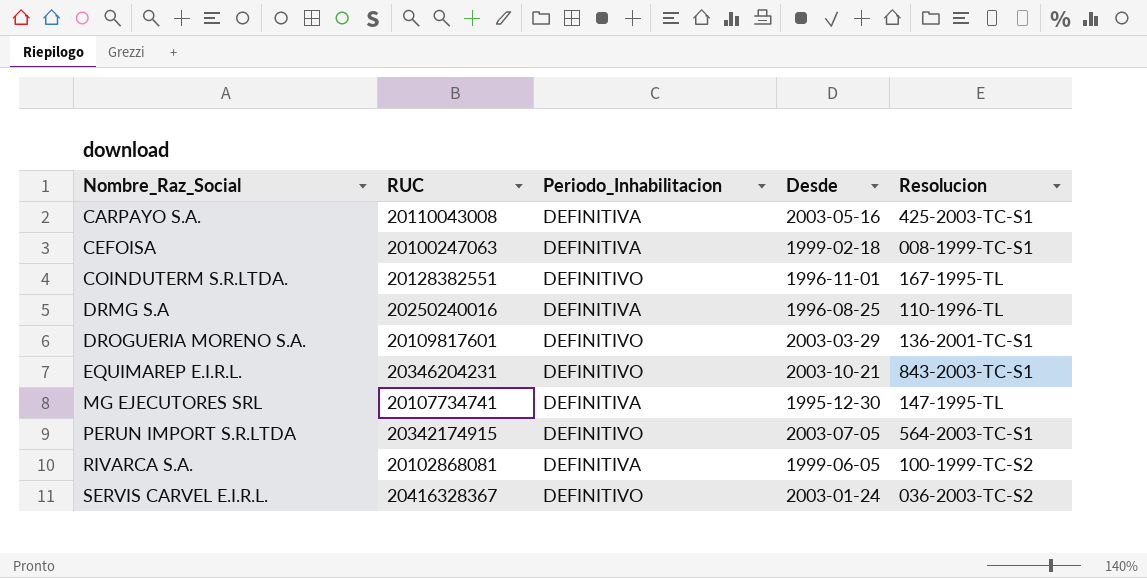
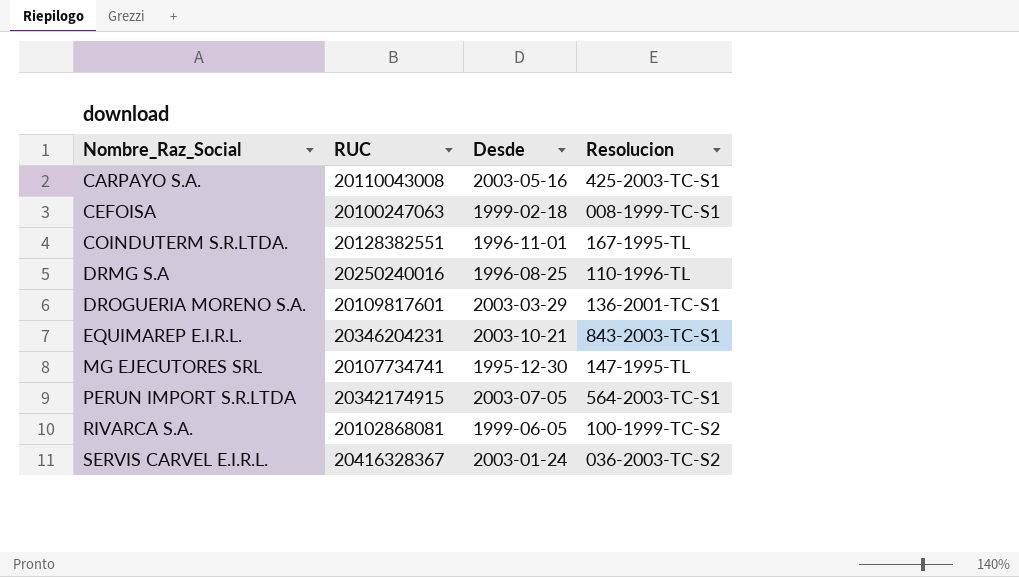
column Periodo_Inhabilitacion | position: 3 -> none

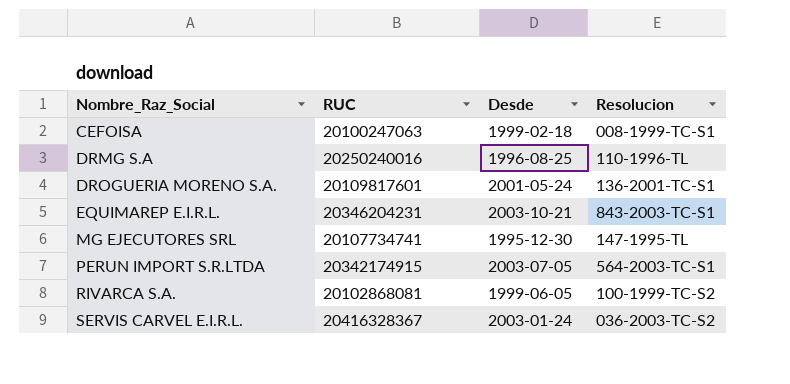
row CARPAYO S.A.: 20110043008 | 2003-05-16 | 425-2003-TC-S1 -> none
row COINDUTERM S.R.LTDA.: 20128382551 | 1996-11-01 | 167-1995-TL -> none
DROGUERIA MORENO S.A. | Desde: 2003-03-29 -> 2001-05-24

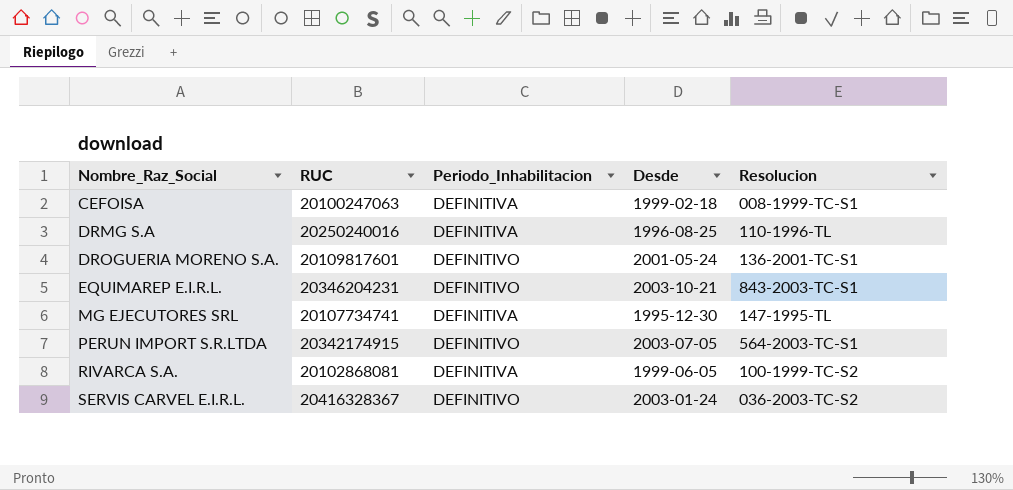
column Periodo_Inhabilitacion | position: none -> 3

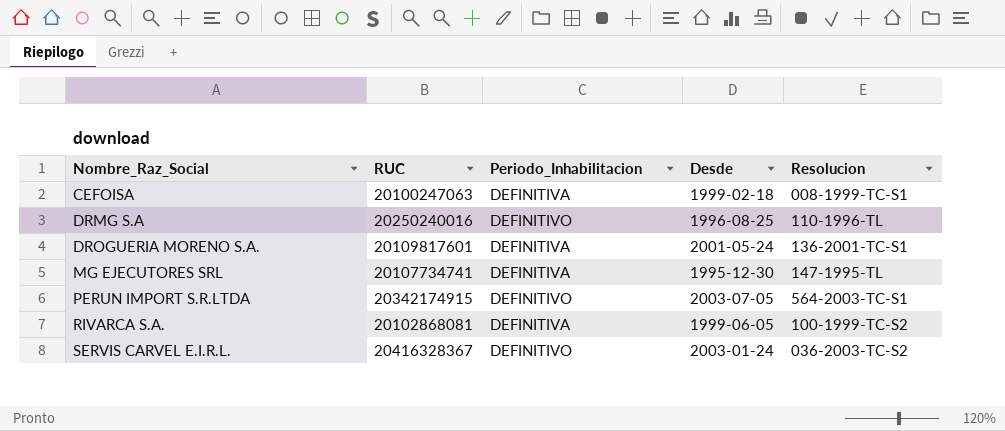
row EQUIMAREP E.I.R.L.: 20346204231 | DEFINITIVO | 2003-10-21 | 843-2003-TC-S1 -> none
DRMG S.A | Periodo_Inhabilitacion: DEFINITIVA -> DEFINITIVO
DROGUERIA MORENO S.A. | Periodo_Inhabilitacion: DEFINITIVO -> DEFINITIVA

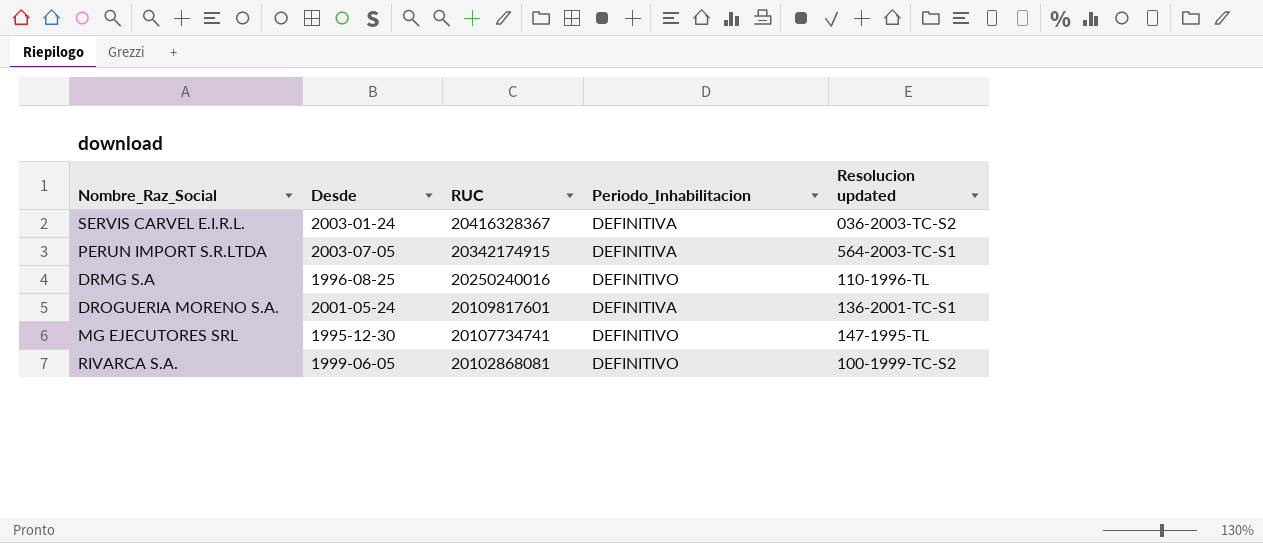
row order: Nombre_Raz_Social ascending -> RUC descending
column Desde | position: 4 -> 2
column name: Resolucion -> Resolucion updated
row CEFOISA: 20100247063 | DEFINITIVA | 1999-02-18 | 008-1999-TC-S1 -> none
SERVIS CARVEL E.I.R.L. | Periodo_Inhabilitacion: DEFINITIVO -> DEFINITIVA
PERUN IMPORT S.R.LTDA | Periodo_Inhabilitacion: DEFINITIVO -> DEFINITIVA
MG EJECUTORES SRL | Periodo_Inhabilitacion: DEFINITIVA -> DEFINITIVO
RIVARCA S.A. | Periodo_Inhabilitacion: DEFINITIVA -> DEFINITIVO

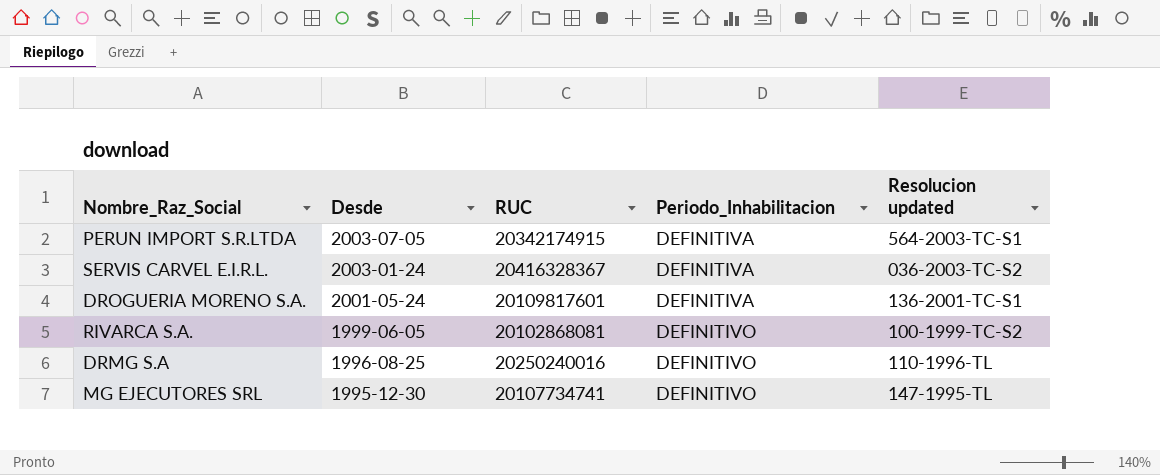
row order: RUC descending -> Desde descending

